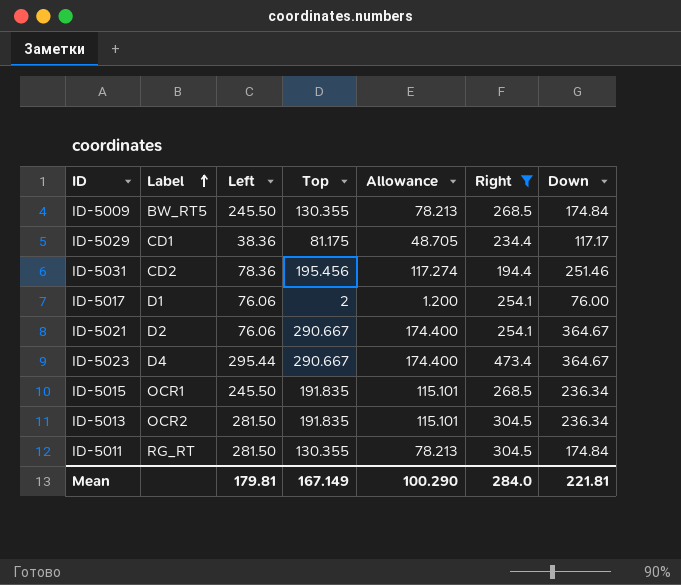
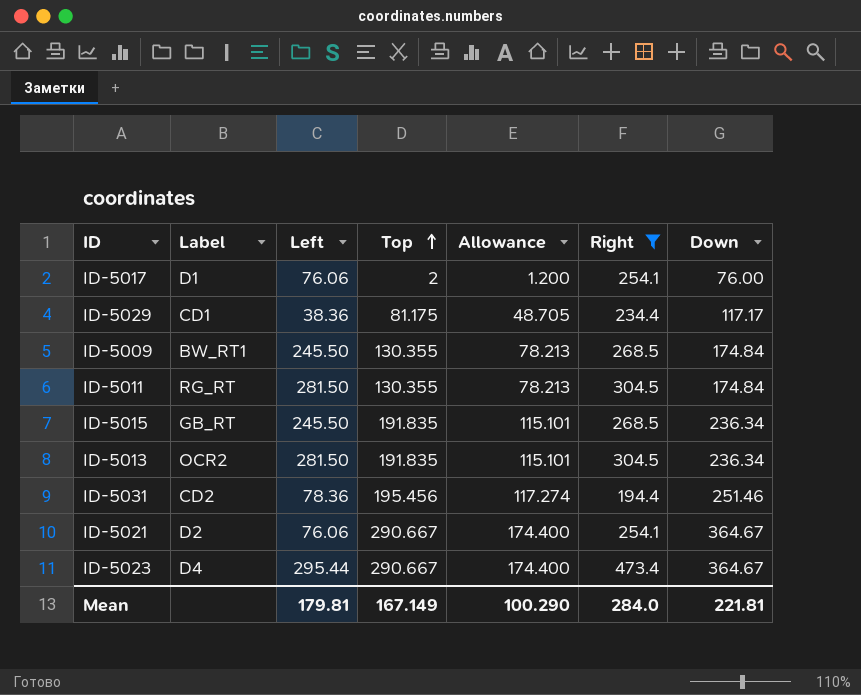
row order: Label ascending -> Top ascending
ID-5009 | Label: BW_RT5 -> BW_RT1
ID-5015 | Label: OCR1 -> GB_RT

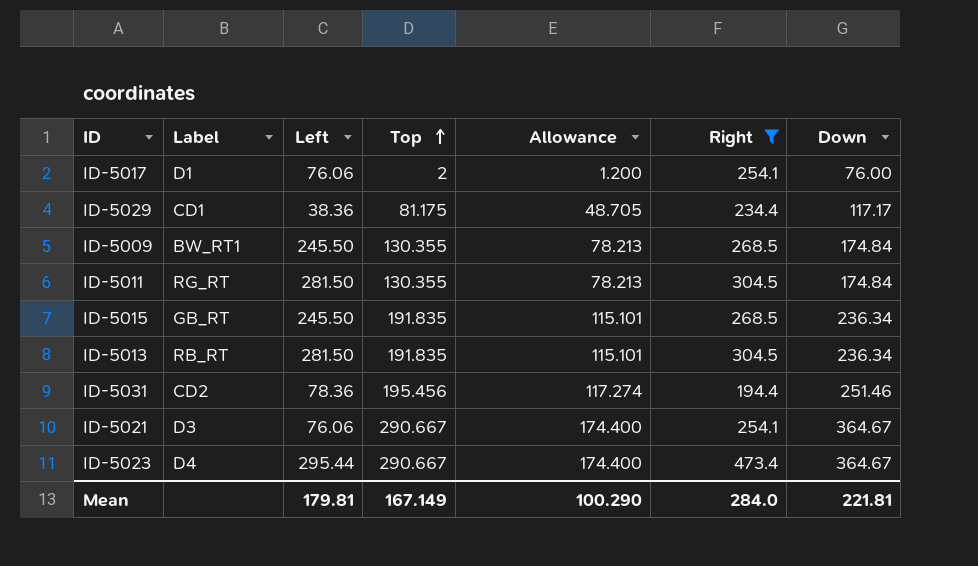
ID-5013 | Label: OCR2 -> RB_RT
ID-5021 | Label: D2 -> D3

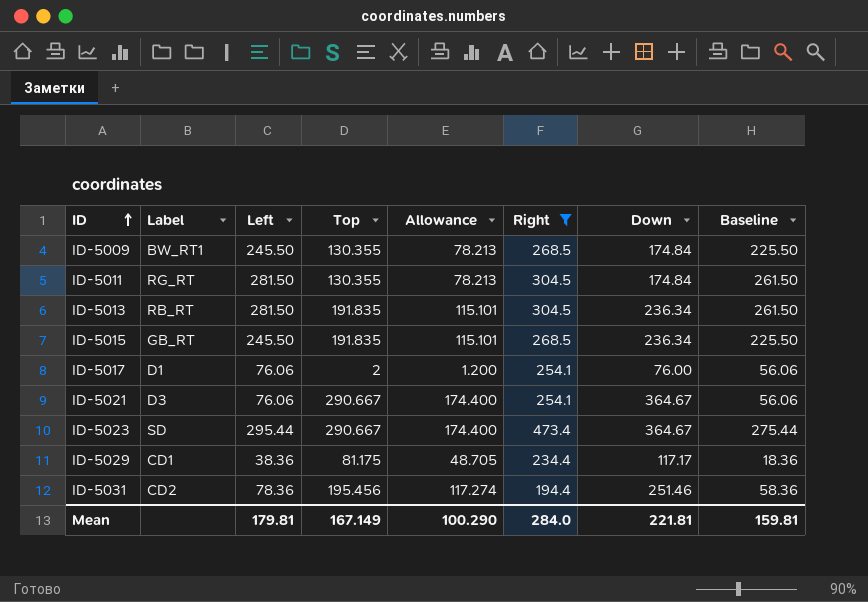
row order: Top ascending -> ID ascending
column Baseline | formula: none -> [Left] - 20
ID-5023 | Label: D4 -> SD

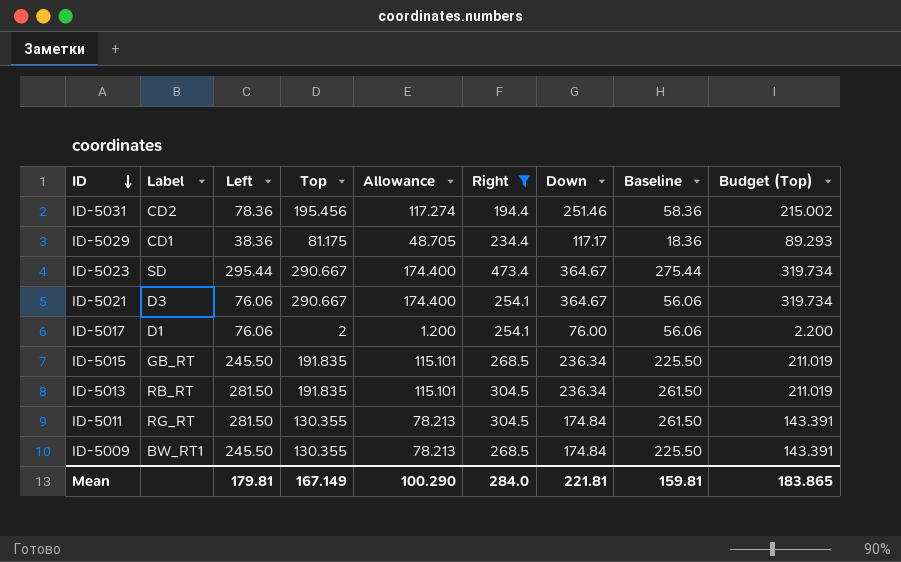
row order: ID ascending -> ID descending
column Budget (Top) | formula: none -> [Top] * 1.1

